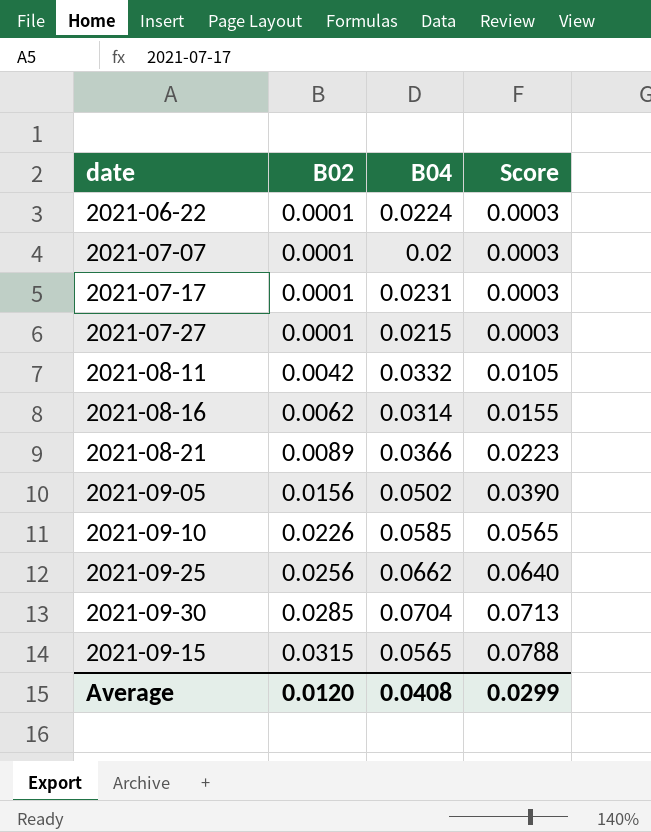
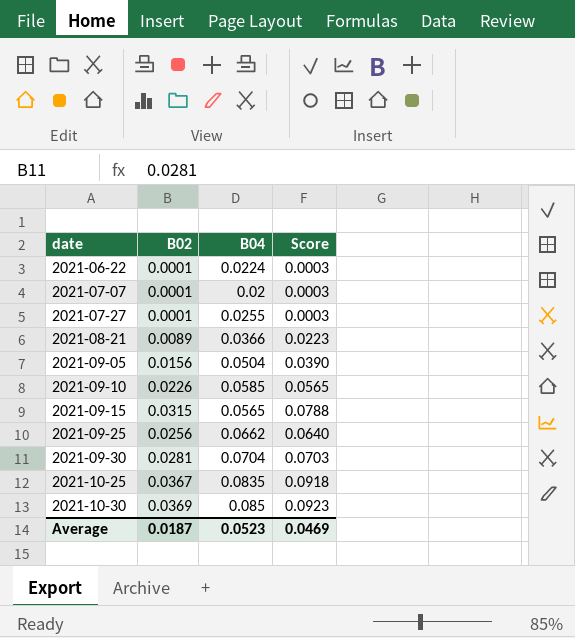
row order: B02 ascending -> date ascending
row 2021-07-17: 0.0001 | 0.0231 | 0.0003 -> none
row 2021-08-11: 0.0042 | 0.0332 | 0.0105 -> none
row 2021-08-16: 0.0062 | 0.0314 | 0.0155 -> none
2021-07-27 | B04: 0.0215 -> 0.0255
2021-09-05 | B04: 0.0502 -> 0.0504
2021-09-30 | B02: 0.0285 -> 0.0281
2021-09-30 | Score: 0.0713 -> 0.0703
row 2021-10-25: none -> 0.0367 | 0.0835 | 0.0918
row 2021-10-30: none -> 0.0369 | 0.085 | 0.0923
Average | B02: 0.0120 -> 0.0187
Average | B04: 0.0408 -> 0.0523
Average | Score: 0.0299 -> 0.0469

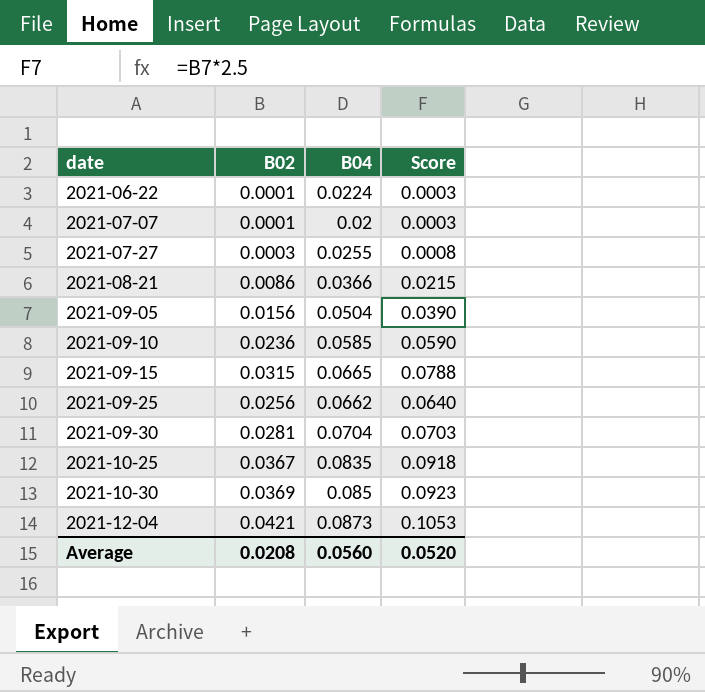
2021-07-27 | B02: 0.0001 -> 0.0003
2021-07-27 | Score: 0.0003 -> 0.0008
2021-08-21 | B02: 0.0089 -> 0.0086
2021-08-21 | Score: 0.0223 -> 0.0215
2021-09-10 | B02: 0.0226 -> 0.0236
2021-09-10 | Score: 0.0565 -> 0.0590
2021-09-15 | B04: 0.0565 -> 0.0665
row 2021-12-04: none -> 0.0421 | 0.0873 | 0.1053
Average | B02: 0.0187 -> 0.0208
Average | B04: 0.0523 -> 0.0560
Average | Score: 0.0469 -> 0.0520

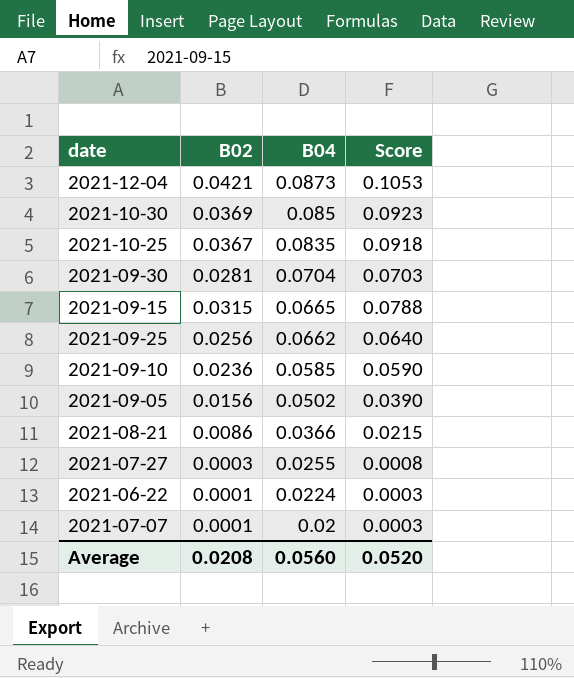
row order: date ascending -> B04 descending
2021-09-05 | B04: 0.0504 -> 0.0502

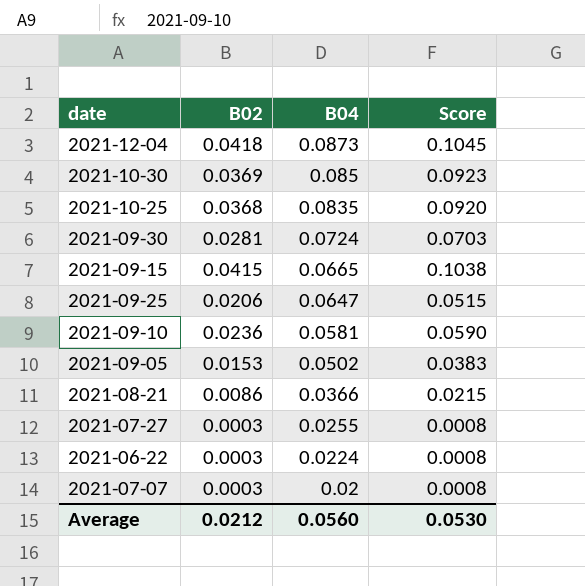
2021-12-04 | B02: 0.0421 -> 0.0418
2021-12-04 | Score: 0.1053 -> 0.1045
2021-10-25 | B02: 0.0367 -> 0.0368
2021-10-25 | Score: 0.0918 -> 0.0920
2021-09-30 | B04: 0.0704 -> 0.0724
2021-09-15 | B02: 0.0315 -> 0.0415
2021-09-15 | Score: 0.0788 -> 0.1038
2021-09-25 | B02: 0.0256 -> 0.0206
2021-09-25 | B04: 0.0662 -> 0.0647
2021-09-25 | Score: 0.0640 -> 0.0515
2021-09-10 | B04: 0.0585 -> 0.0581
2021-09-05 | B02: 0.0156 -> 0.0153
2021-09-05 | Score: 0.0390 -> 0.0383
2021-06-22 | B02: 0.0001 -> 0.0003
2021-06-22 | Score: 0.0003 -> 0.0008
2021-07-07 | B02: 0.0001 -> 0.0003
2021-07-07 | Score: 0.0003 -> 0.0008
Average | B02: 0.0208 -> 0.0212
Average | Score: 0.0520 -> 0.0530

